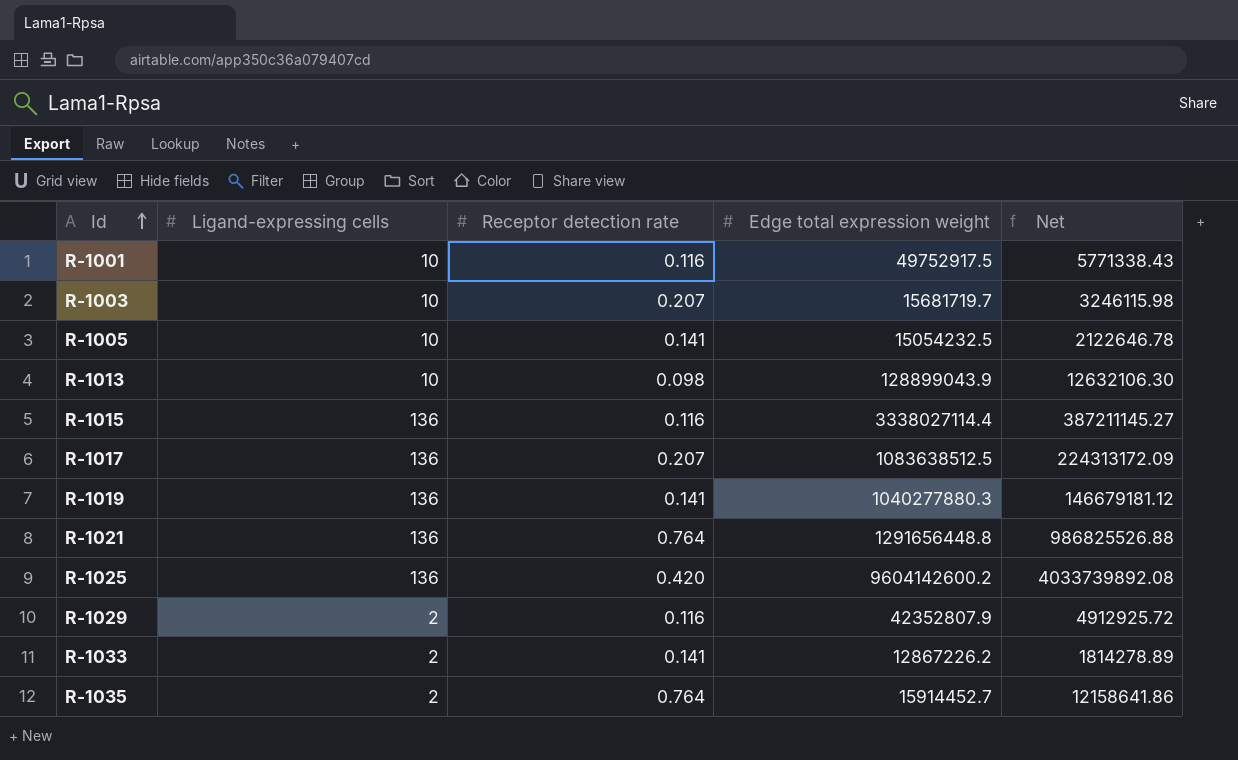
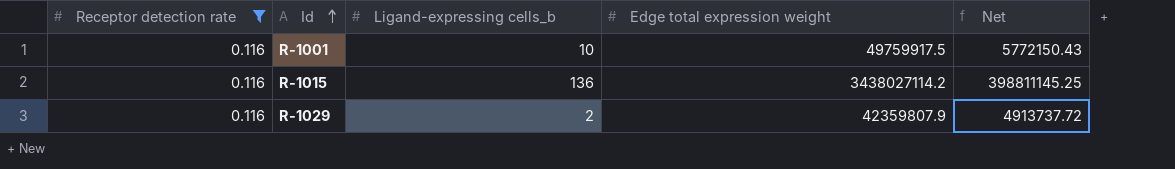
filter: none -> Receptor detection rate = 0.116
column Receptor detection rate | position: 3 -> 1
column name: Ligand-expressing cells -> Ligand-expressing cells_b
R-1001 | Edge total expression weight: 49752917.5 -> 49759917.5
R-1001 | Net: 5771338.43 -> 5772150.43
R-1015 | Edge total expression weight: 3338027114.4 -> 3438027114.2
R-1015 | Net: 387211145.27 -> 398811145.25
R-1029 | Edge total expression weight: 42352807.9 -> 42359807.9
R-1029 | Net: 4912925.72 -> 4913737.72

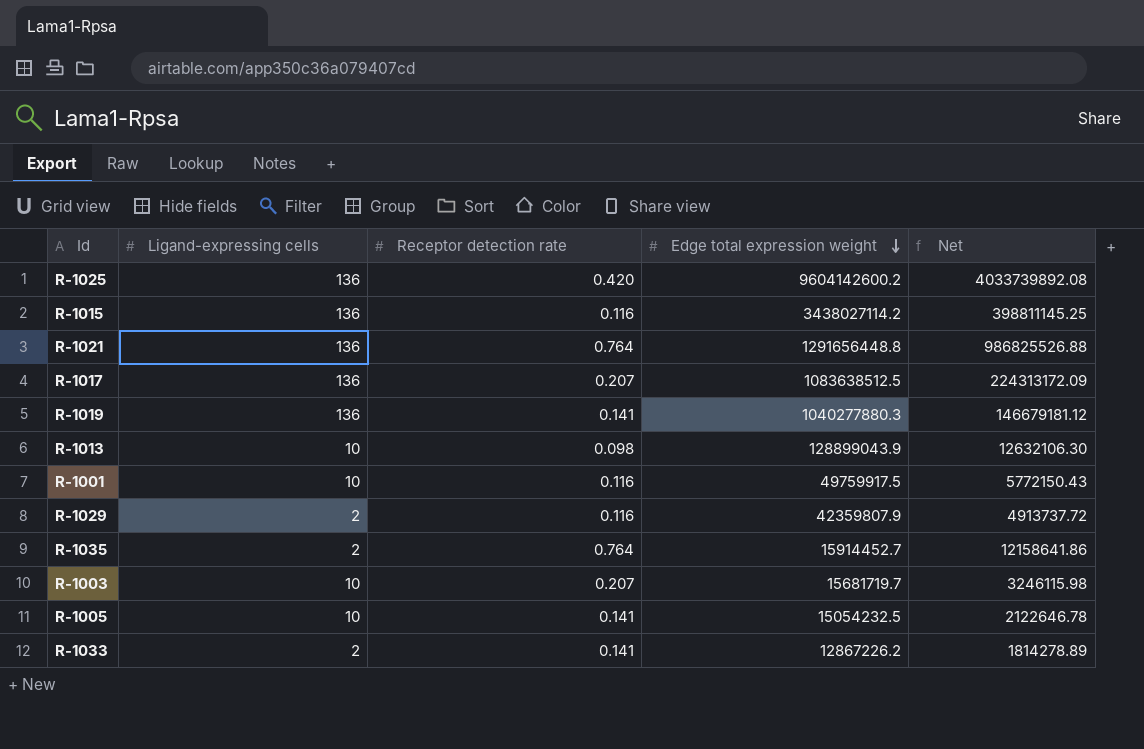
filter: Receptor detection rate = 0.116 -> none
row order: Id ascending -> Edge total expression weight descending
column name: Ligand-expressing cells_b -> Ligand-expressing cells
column Receptor detection rate | position: 1 -> 3

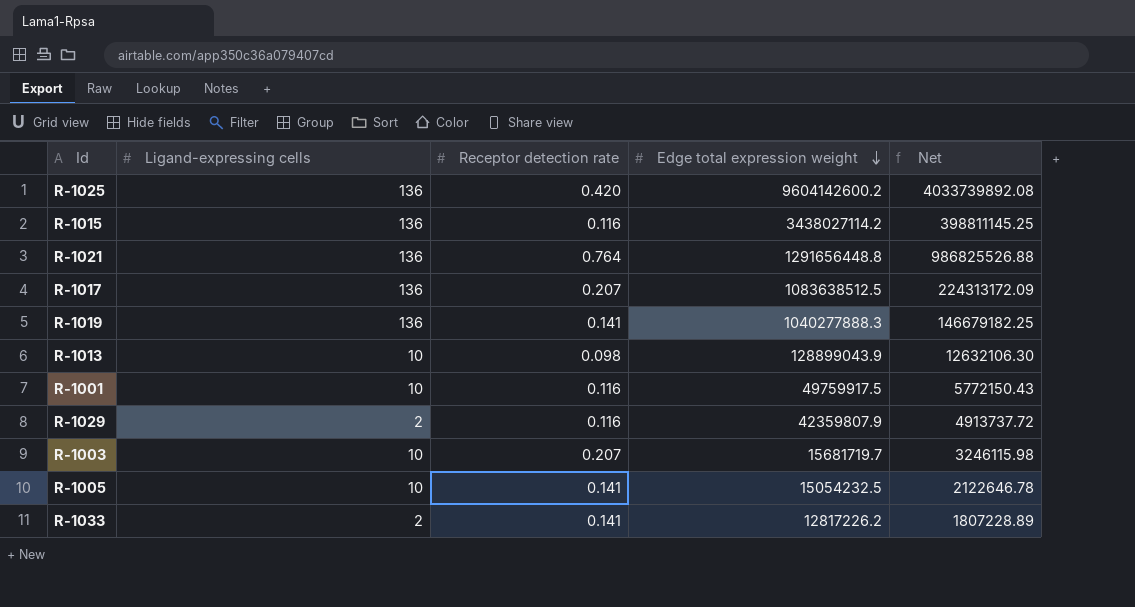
row R-1035: 2 | 0.764 | 15914452.7 | 12158641.86 -> none
R-1019 | Edge total expression weight: 1040277880.3 -> 1040277888.3
R-1019 | Net: 146679181.12 -> 146679182.25
R-1033 | Edge total expression weight: 12867226.2 -> 12817226.2
R-1033 | Net: 1814278.89 -> 1807228.89

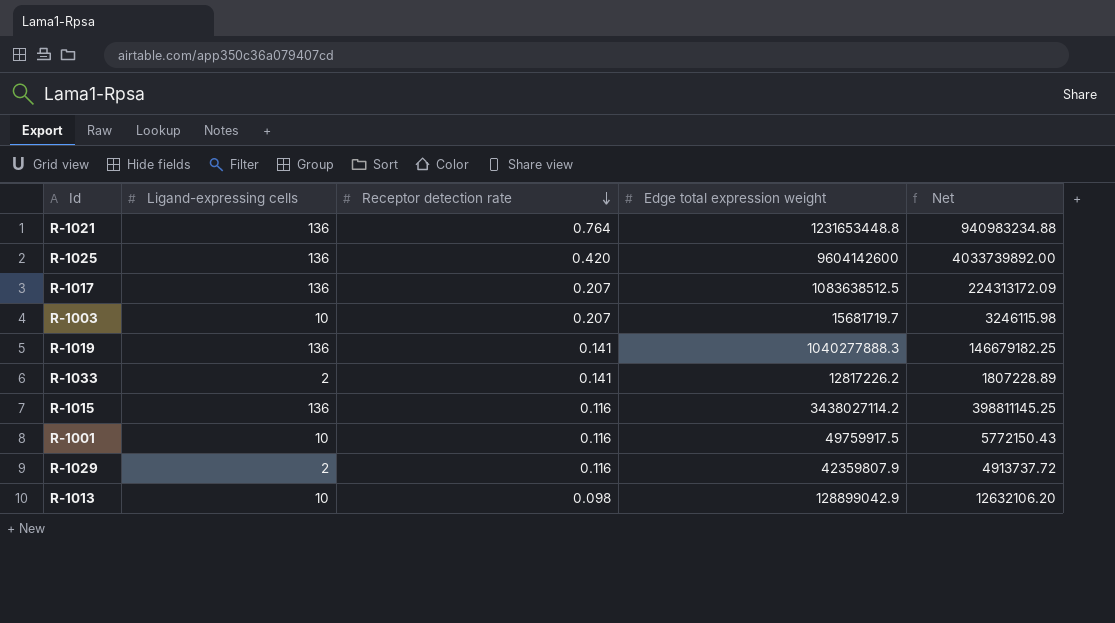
row order: Edge total expression weight descending -> Receptor detection rate descending
row R-1005: 10 | 0.141 | 15054232.5 | 2122646.78 -> none
R-1021 | Edge total expression weight: 1291656448.8 -> 1231653448.8
R-1021 | Net: 986825526.88 -> 940983234.88
R-1025 | Edge total expression weight: 9604142600.2 -> 9604142600
R-1025 | Net: 4033739892.08 -> 4033739892.00
R-1013 | Edge total expression weight: 128899043.9 -> 128899042.9
R-1013 | Net: 12632106.30 -> 12632106.20

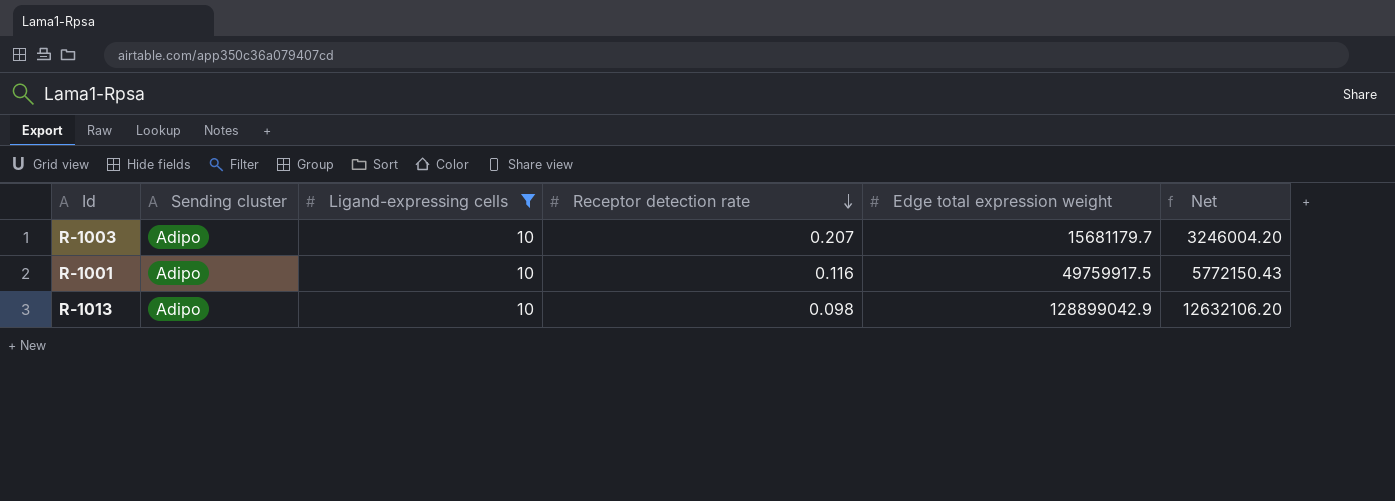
filter: none -> Ligand-expressing cells = 10
column Sending cluster | position: none -> 2
R-1003 | Edge total expression weight: 15681719.7 -> 15681179.7
R-1003 | Net: 3246115.98 -> 3246004.20

